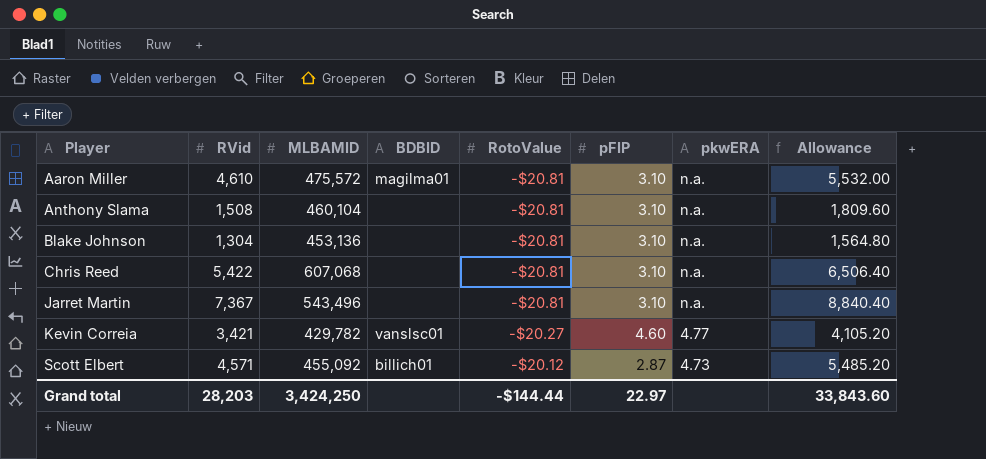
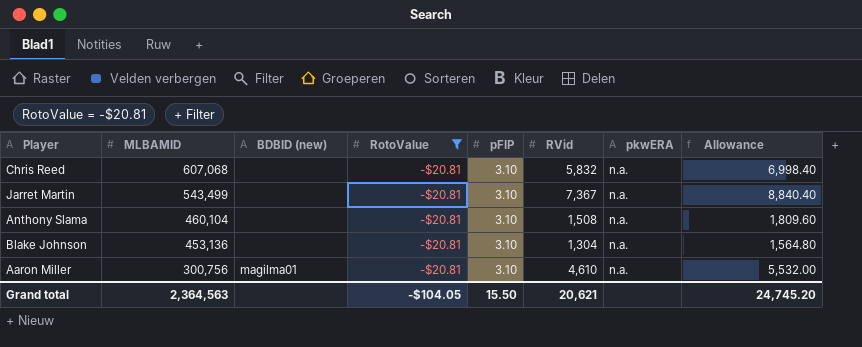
filter: none -> RotoValue = -$20.81
row order: Player ascending -> MLBAMID descending
column name: BDBID -> BDBID (new)
column RVid | position: 2 -> 6
Chris Reed | RVid: 5,422 -> 5,832
Chris Reed | Allowance: 6,506.40 -> 6,998.40
Jarret Martin | MLBAMID: 543,496 -> 543,499
Aaron Miller | MLBAMID: 475,572 -> 300,756
Grand total | MLBAMID: 3,424,250 -> 2,364,563
Grand total | RotoValue: -$144.44 -> -$104.05
Grand total | pFIP: 22.97 -> 15.50
Grand total | RVid: 28,203 -> 20,621
Grand total | Allowance: 33,843.60 -> 24,745.20

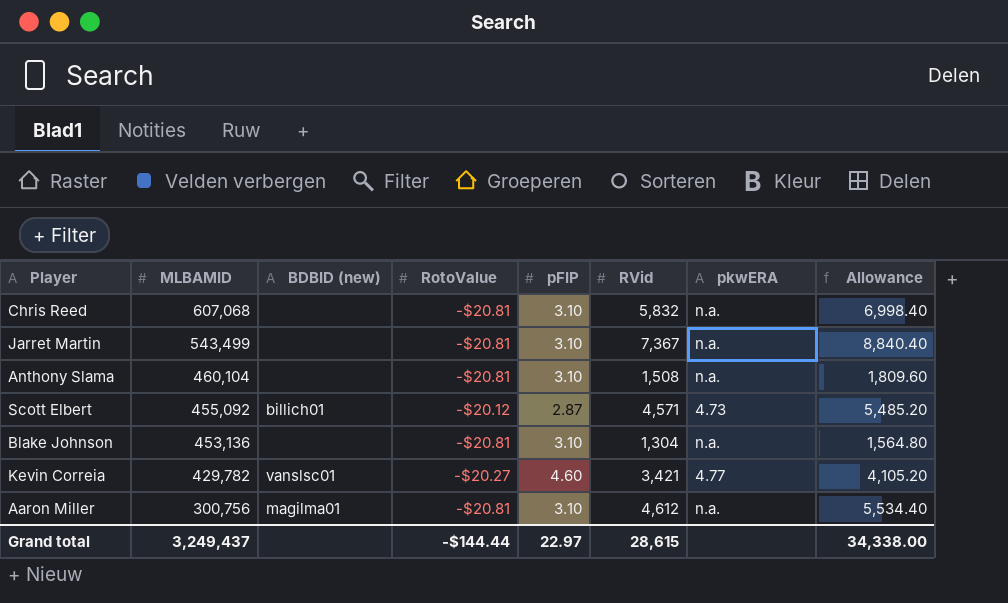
filter: RotoValue = -$20.81 -> none
Aaron Miller | RVid: 4,610 -> 4,612
Aaron Miller | Allowance: 5,532.00 -> 5,534.40
Grand total | MLBAMID: 2,364,563 -> 3,249,437
Grand total | RotoValue: -$104.05 -> -$144.44
Grand total | pFIP: 15.50 -> 22.97
Grand total | RVid: 20,621 -> 28,615
Grand total | Allowance: 24,745.20 -> 34,338.00

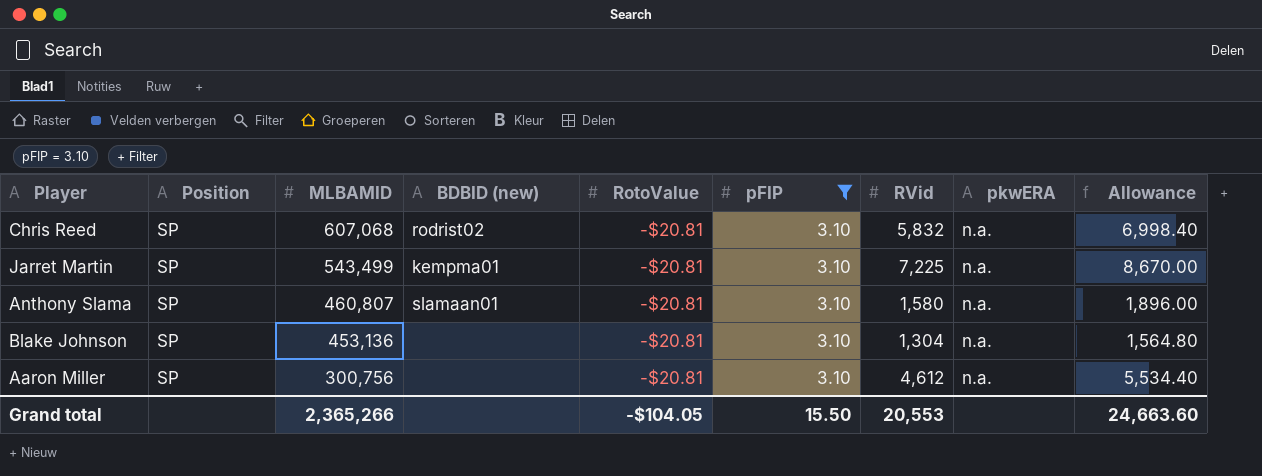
filter: none -> pFIP = 3.10
column Position | position: none -> 2
Chris Reed | BDBID (new): none -> rodrist02
Jarret Martin | BDBID (new): none -> kempma01
Jarret Martin | RVid: 7,367 -> 7,225
Jarret Martin | Allowance: 8,840.40 -> 8,670.00
Anthony Slama | MLBAMID: 460,104 -> 460,807
Anthony Slama | BDBID (new): none -> slamaan01
Anthony Slama | RVid: 1,508 -> 1,580
Anthony Slama | Allowance: 1,809.60 -> 1,896.00
Aaron Miller | BDBID (new): magilma01 -> none
Grand total | MLBAMID: 3,249,437 -> 2,365,266
Grand total | RotoValue: -$144.44 -> -$104.05
Grand total | pFIP: 22.97 -> 15.50
Grand total | RVid: 28,615 -> 20,553
Grand total | Allowance: 34,338.00 -> 24,663.60

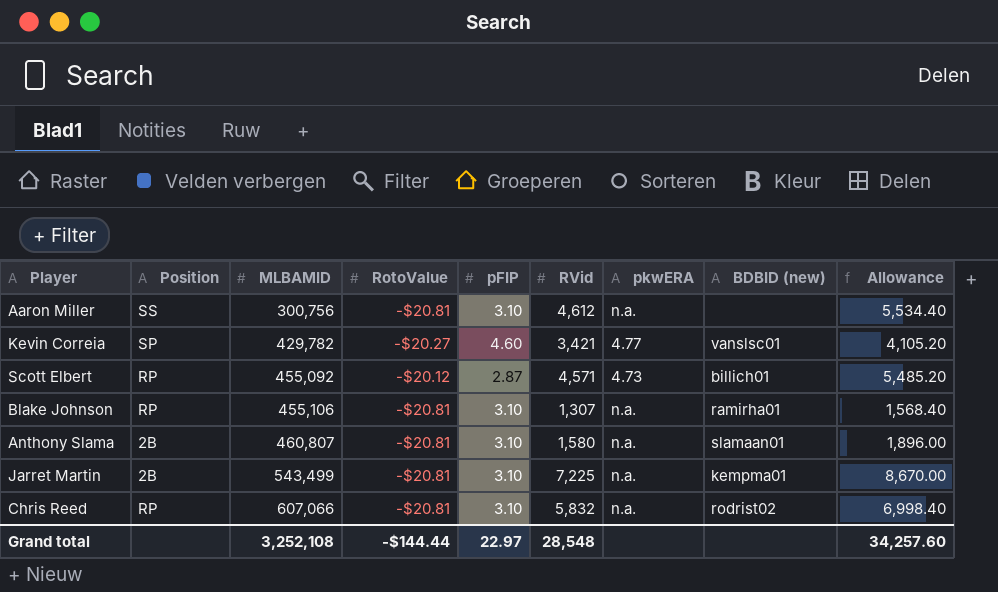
filter: pFIP = 3.10 -> none
row order: MLBAMID descending -> MLBAMID ascending
column BDBID (new) | position: 4 -> 8
Aaron Miller | Position: SP -> SS
Blake Johnson | Position: SP -> RP
Blake Johnson | MLBAMID: 453,136 -> 455,106
Blake Johnson | RVid: 1,304 -> 1,307
Blake Johnson | BDBID (new): none -> ramirha01
Blake Johnson | Allowance: 1,564.80 -> 1,568.40
Anthony Slama | Position: SP -> 2B
Jarret Martin | Position: SP -> 2B
Chris Reed | Position: SP -> RP
Chris Reed | MLBAMID: 607,068 -> 607,066
Grand total | MLBAMID: 2,365,266 -> 3,252,108
Grand total | RotoValue: -$104.05 -> -$144.44
Grand total | pFIP: 15.50 -> 22.97
Grand total | RVid: 20,553 -> 28,548
Grand total | Allowance: 24,663.60 -> 34,257.60

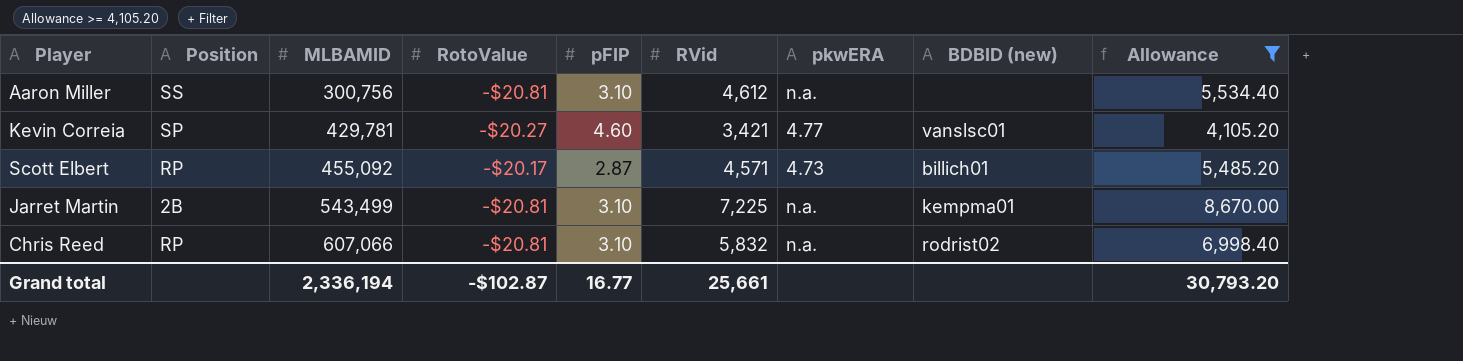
filter: none -> Allowance >= 4,105.20
Kevin Correia | MLBAMID: 429,782 -> 429,781
Scott Elbert | RotoValue: -$20.12 -> -$20.17
Grand total | MLBAMID: 3,252,108 -> 2,336,194
Grand total | RotoValue: -$144.44 -> -$102.87
Grand total | pFIP: 22.97 -> 16.77
Grand total | RVid: 28,548 -> 25,661
Grand total | Allowance: 34,257.60 -> 30,793.20

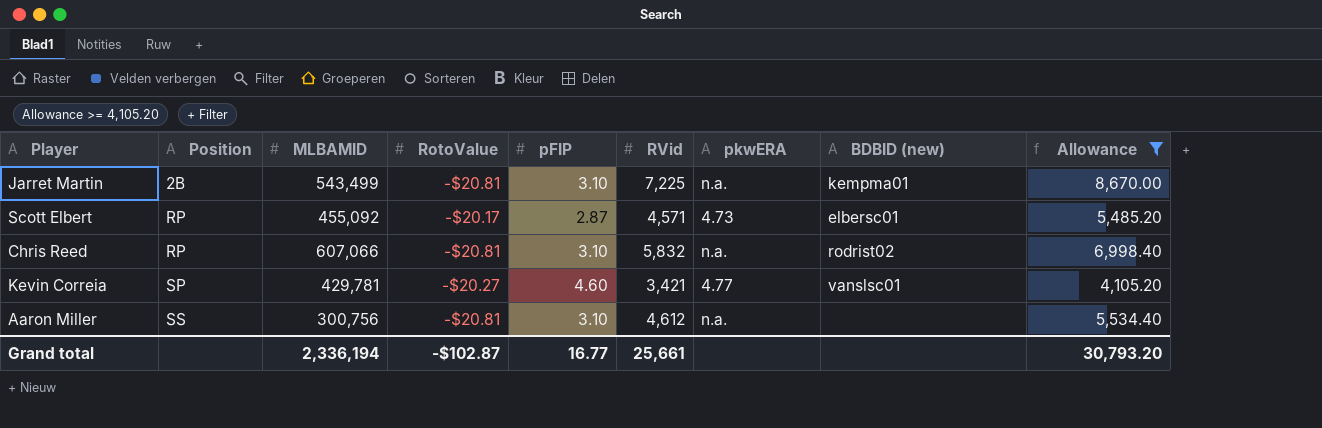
row order: MLBAMID ascending -> Position ascending
Scott Elbert | BDBID (new): billich01 -> elbersc01

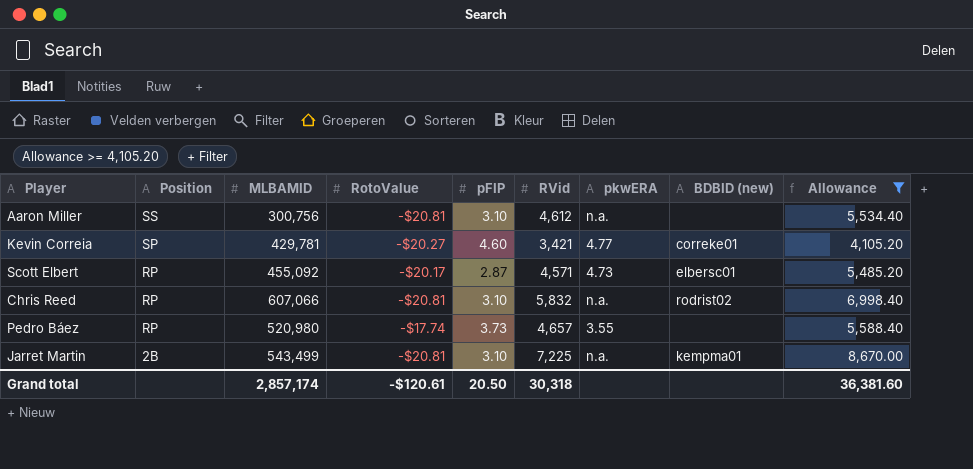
row order: Position ascending -> Position descending
Kevin Correia | BDBID (new): vanslsc01 -> correke01
row Pedro Báez: none -> RP | 520,980 | -$17.74 | 3.73 | 4,657 | 3.55 | none | 5,588.40
Grand total | MLBAMID: 2,336,194 -> 2,857,174
Grand total | RotoValue: -$102.87 -> -$120.61
Grand total | pFIP: 16.77 -> 20.50
Grand total | RVid: 25,661 -> 30,318
Grand total | Allowance: 30,793.20 -> 36,381.60

